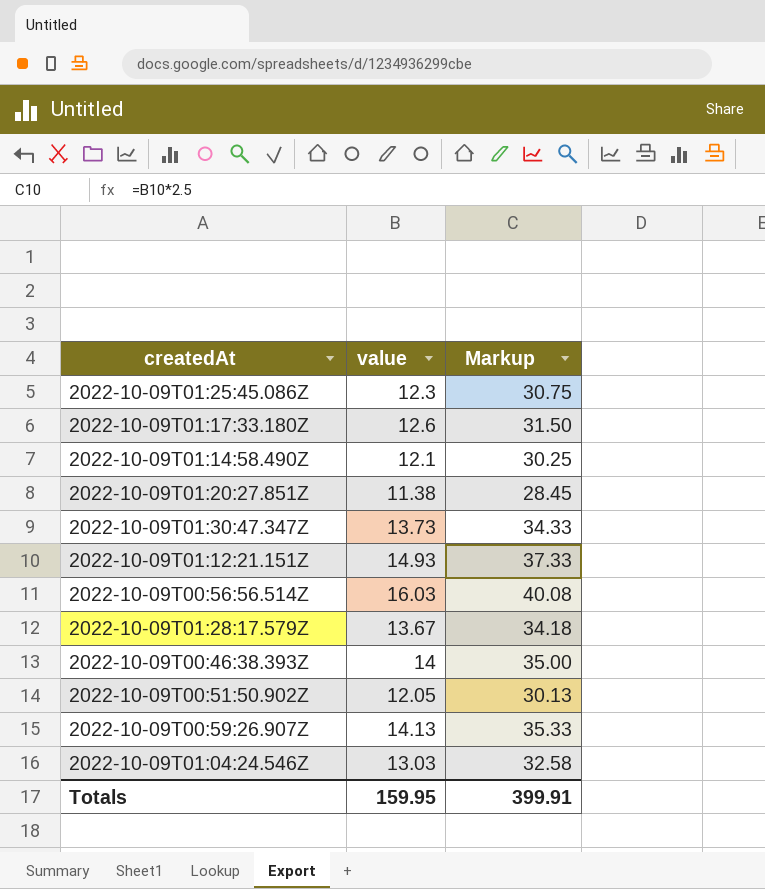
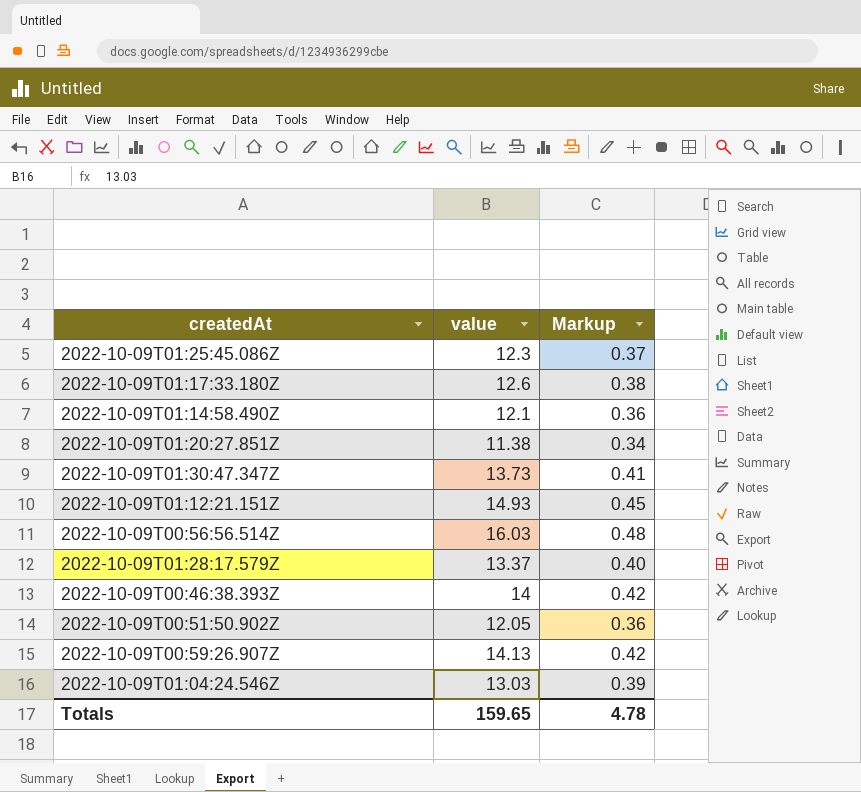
column Markup | formula: [value] * 2.5 -> [value] * 0.03
2022-10-09T01:28:17.579Z | value: 13.67 -> 13.37
Totals | value: 159.95 -> 159.65
Totals | Markup: 399.91 -> 4.78

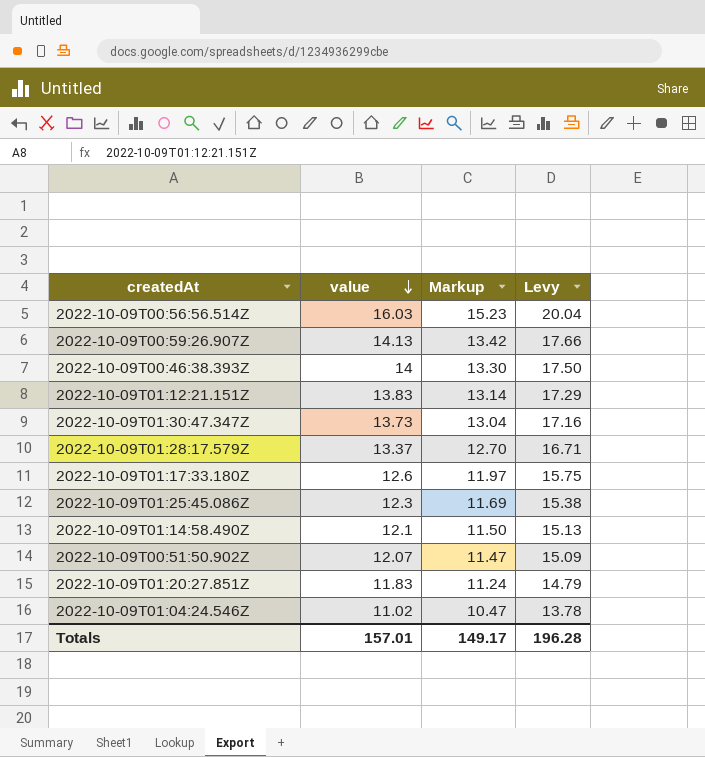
row order: none -> value descending
column Markup | formula: [value] * 0.03 -> [value] * 0.95
column Levy | formula: none -> [value] * 1.25
2022-10-09T01:12:21.151Z | value: 14.93 -> 13.83
2022-10-09T00:51:50.902Z | value: 12.05 -> 12.07
2022-10-09T01:20:27.851Z | value: 11.38 -> 11.83
2022-10-09T01:04:24.546Z | value: 13.03 -> 11.02
Totals | value: 159.65 -> 157.01
Totals | Markup: 4.78 -> 149.17

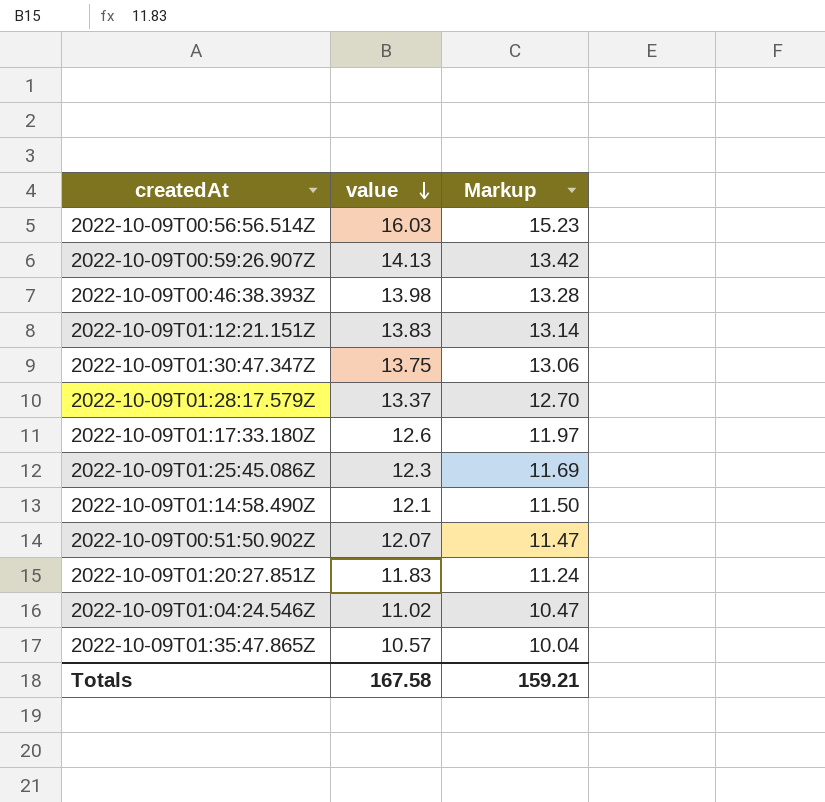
column Levy | formula: [value] * 1.25 -> none
2022-10-09T00:46:38.393Z | value: 14 -> 13.98
2022-10-09T00:46:38.393Z | Markup: 13.30 -> 13.28
2022-10-09T01:30:47.347Z | value: 13.73 -> 13.75
2022-10-09T01:30:47.347Z | Markup: 13.04 -> 13.06
row 2022-10-09T01:35:47.865Z: none -> 10.57 | 10.04
Totals | value: 157.01 -> 167.58
Totals | Markup: 149.17 -> 159.21

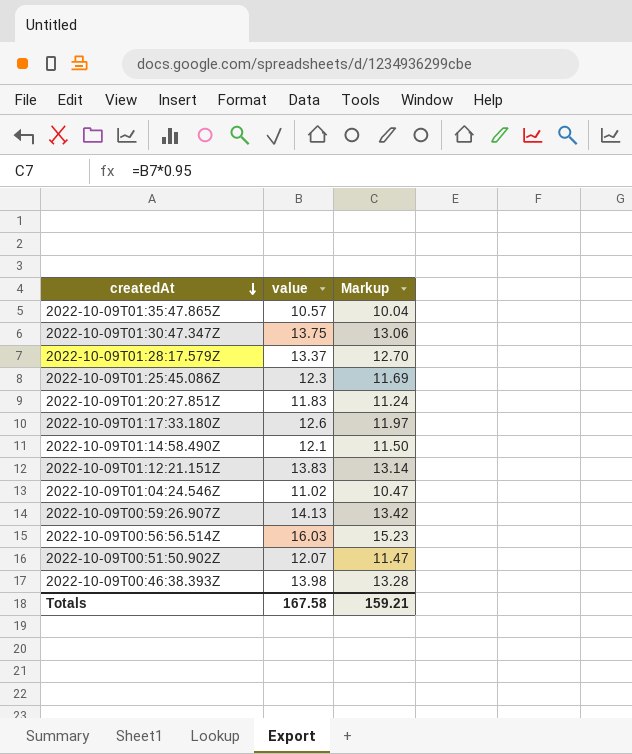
row order: value descending -> createdAt descending

